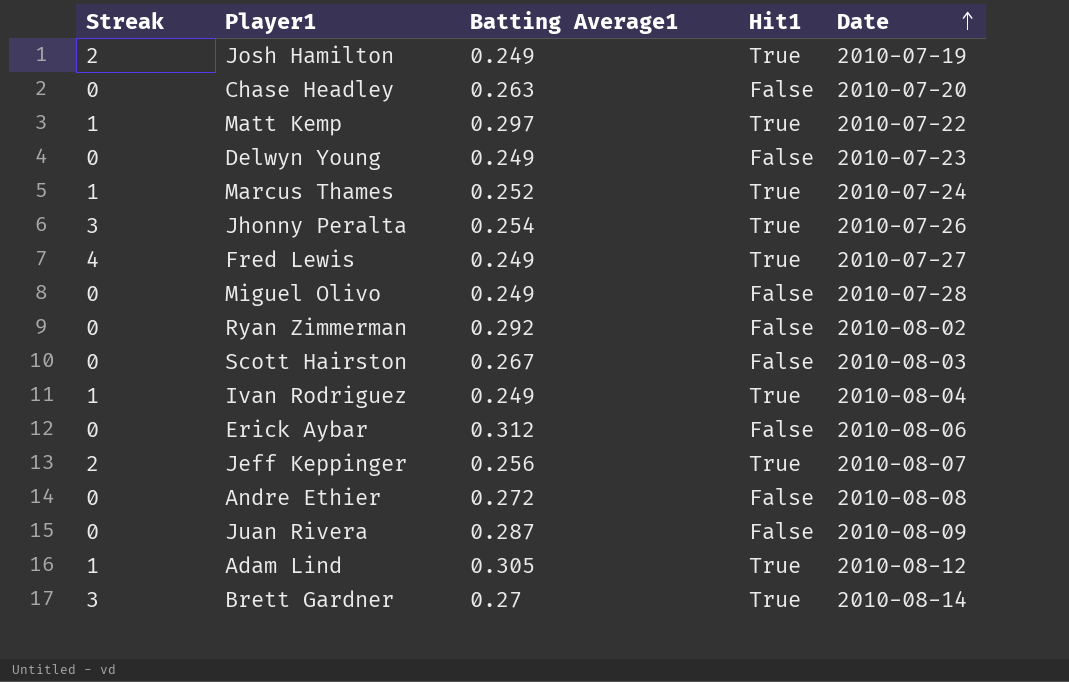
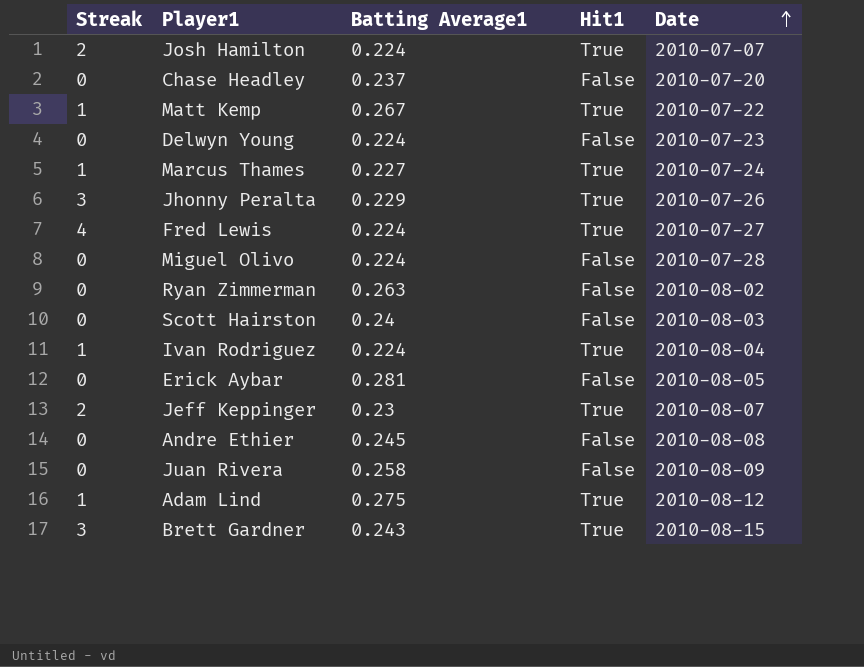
Josh Hamilton | Batting Average1: 0.249 -> 0.224
Josh Hamilton | Date: 2010-07-19 -> 2010-07-07
Chase Headley | Batting Average1: 0.263 -> 0.237
Matt Kemp | Batting Average1: 0.297 -> 0.267
Delwyn Young | Batting Average1: 0.249 -> 0.224
Marcus Thames | Batting Average1: 0.252 -> 0.227
Jhonny Peralta | Batting Average1: 0.254 -> 0.229
Fred Lewis | Batting Average1: 0.249 -> 0.224
Miguel Olivo | Batting Average1: 0.249 -> 0.224
Ryan Zimmerman | Batting Average1: 0.292 -> 0.263
Scott Hairston | Batting Average1: 0.267 -> 0.24
Ivan Rodriguez | Batting Average1: 0.249 -> 0.224
Erick Aybar | Batting Average1: 0.312 -> 0.281
Erick Aybar | Date: 2010-08-06 -> 2010-08-05
Jeff Keppinger | Batting Average1: 0.256 -> 0.23
Andre Ethier | Batting Average1: 0.272 -> 0.245
Juan Rivera | Batting Average1: 0.287 -> 0.258
Adam Lind | Batting Average1: 0.305 -> 0.275
Brett Gardner | Batting Average1: 0.27 -> 0.243
Brett Gardner | Date: 2010-08-14 -> 2010-08-15

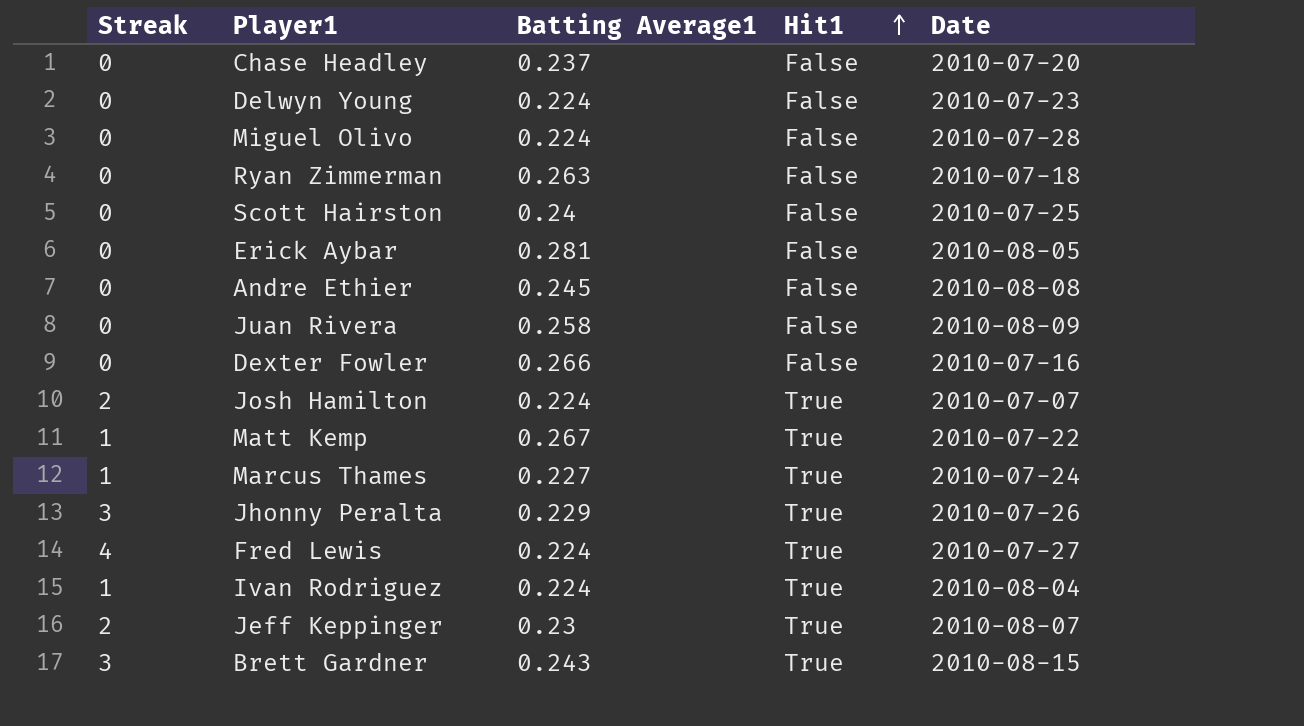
row order: Date ascending -> Hit1 ascending
row Adam Lind: 1 | 0.275 | True | 2010-08-12 -> none
Ryan Zimmerman | Date: 2010-08-02 -> 2010-07-18
Scott Hairston | Date: 2010-08-03 -> 2010-07-25
row Dexter Fowler: none -> 0 | 0.266 | False | 2010-07-16

